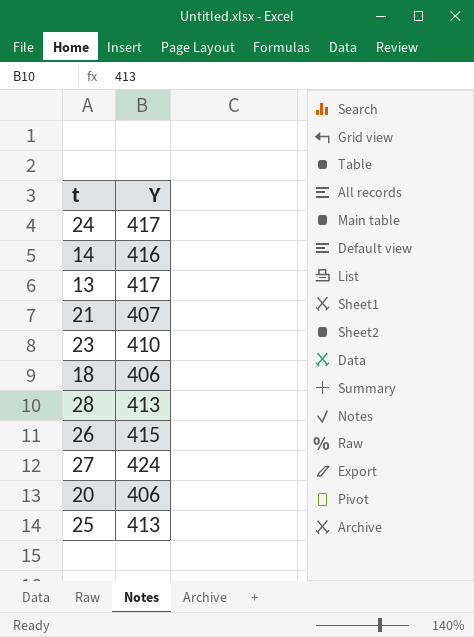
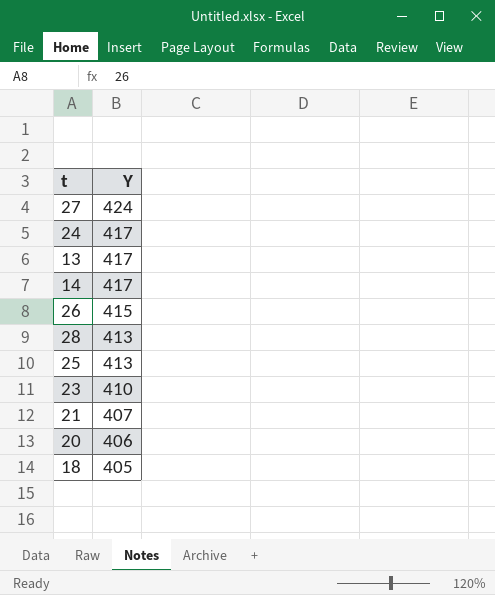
row order: none -> Y descending
14 | Y: 416 -> 417
18 | Y: 406 -> 405

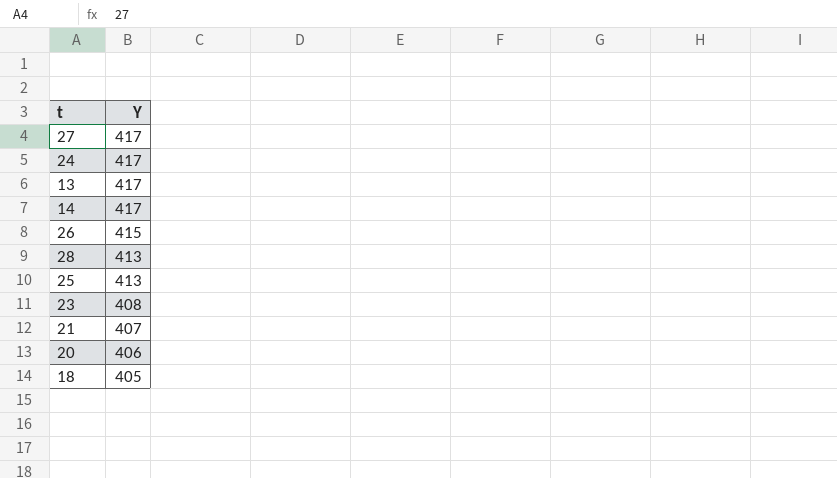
27 | Y: 424 -> 417
23 | Y: 410 -> 408

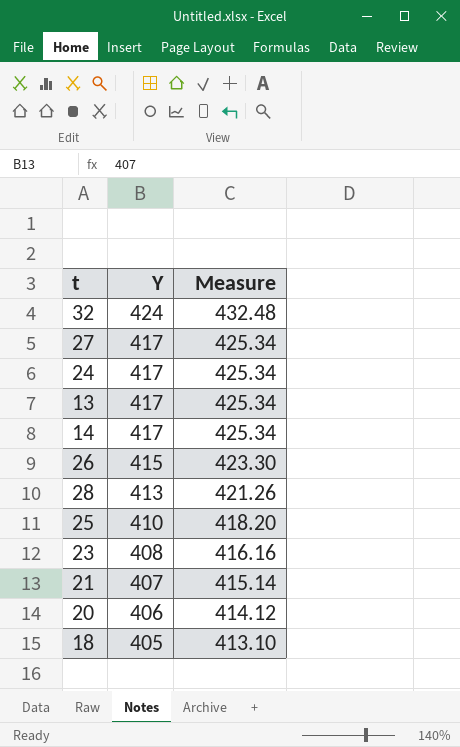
column Measure | formula: none -> [Y] * 1.02
row 32: none -> 424 | 432.48
25 | Y: 413 -> 410

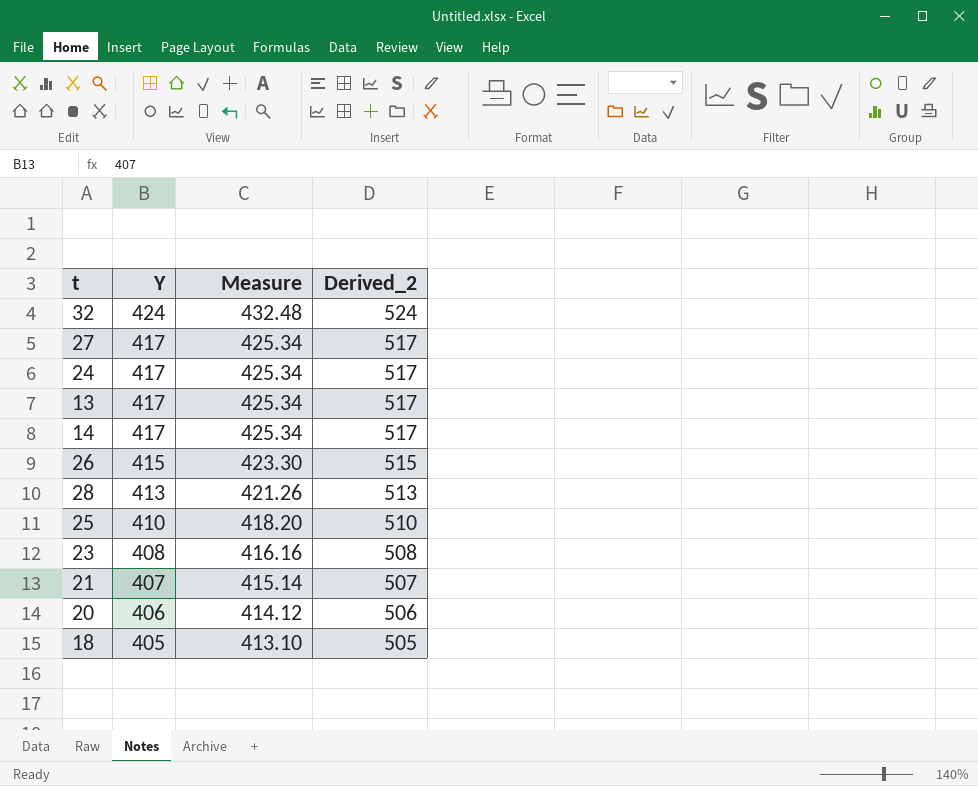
column Derived_2 | formula: none -> [Y] + 100

